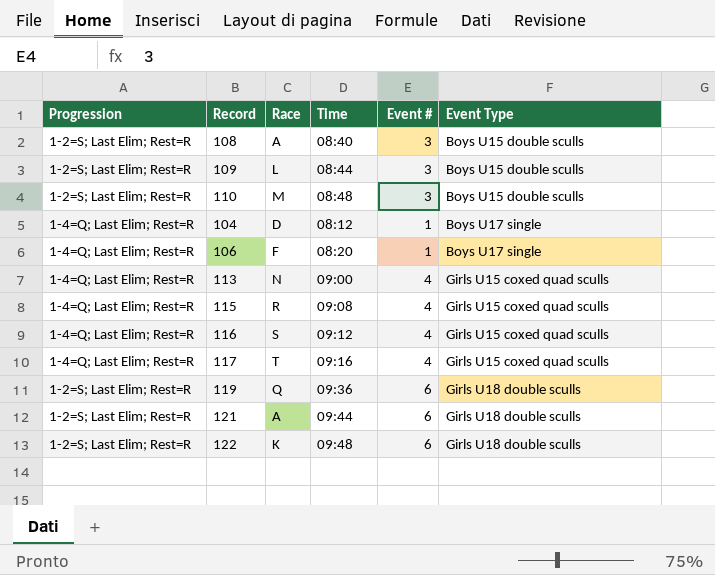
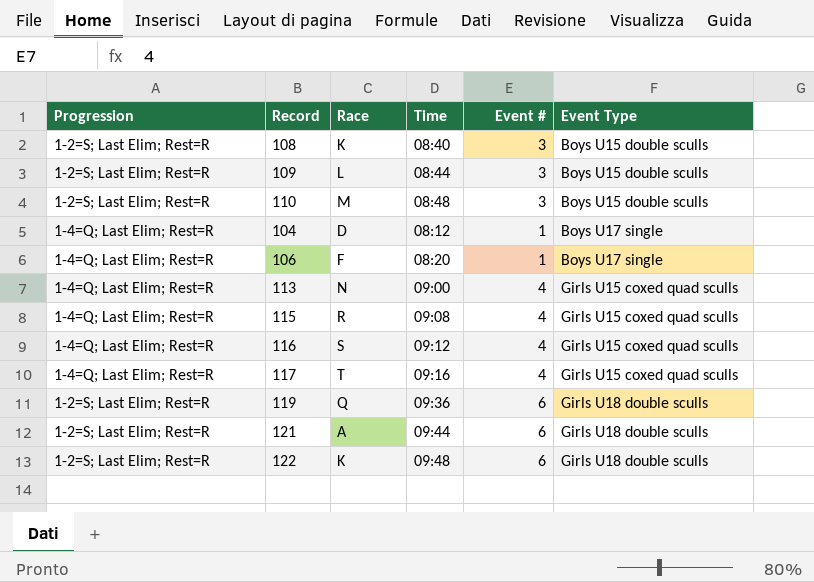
108 | Race: A -> K

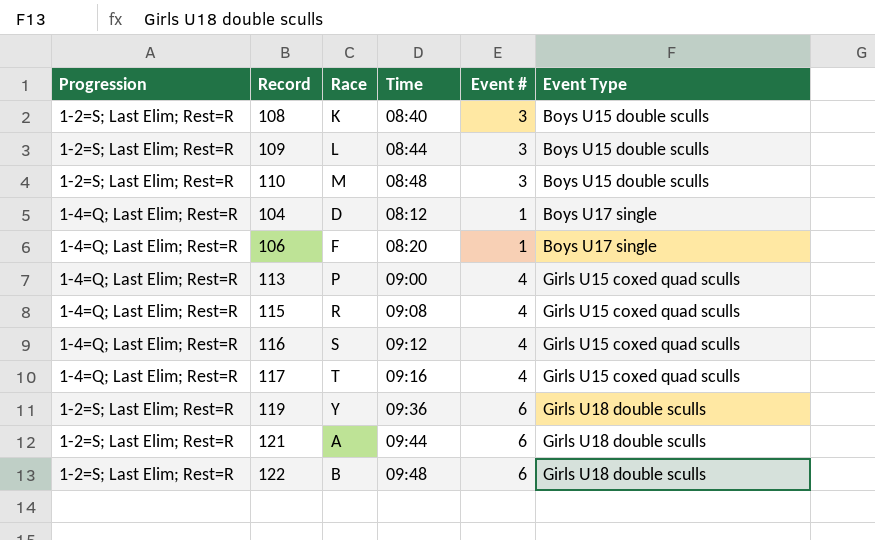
113 | Race: N -> P
119 | Race: Q -> Y
122 | Race: K -> B

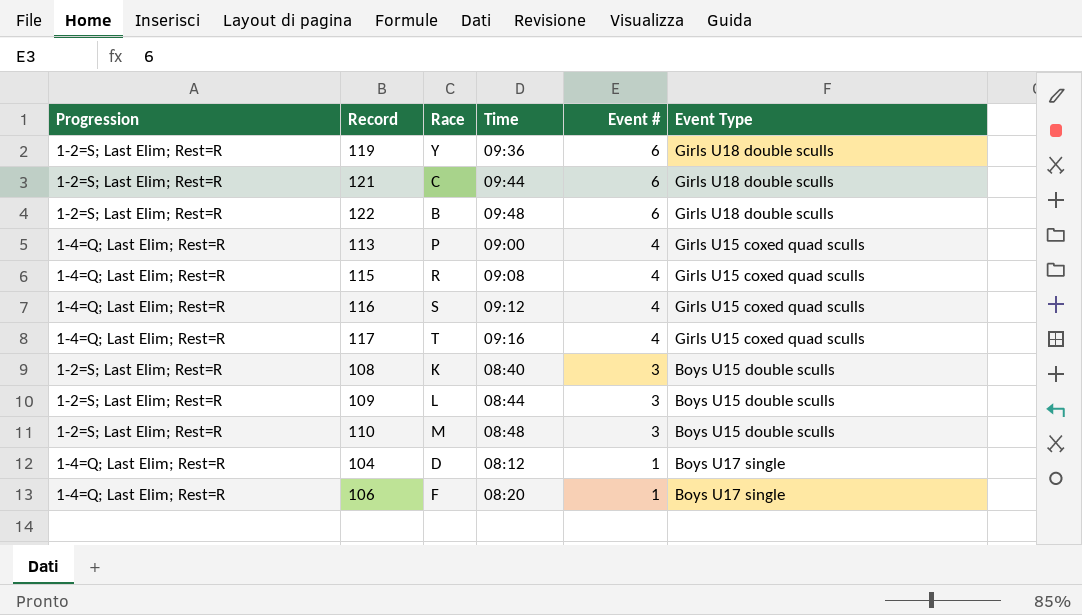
row order: Event Type ascending -> Event # descending
121 | Race: A -> C

